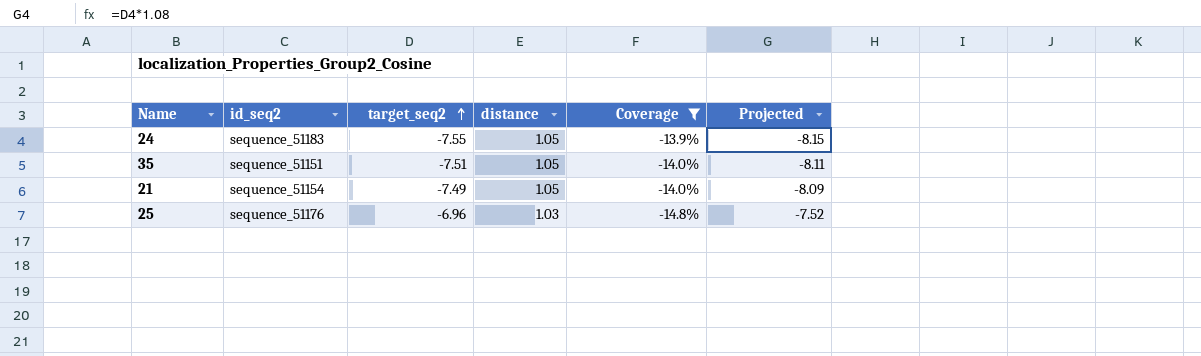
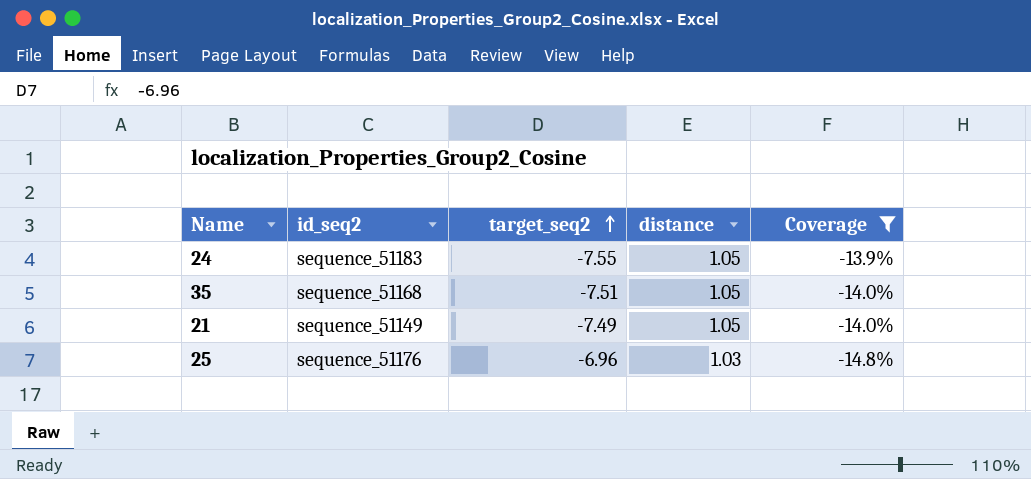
column Projected | formula: [target_seq2] * 1.08 -> none
35 | id_seq2: sequence_51151 -> sequence_51168
21 | id_seq2: sequence_51154 -> sequence_51149

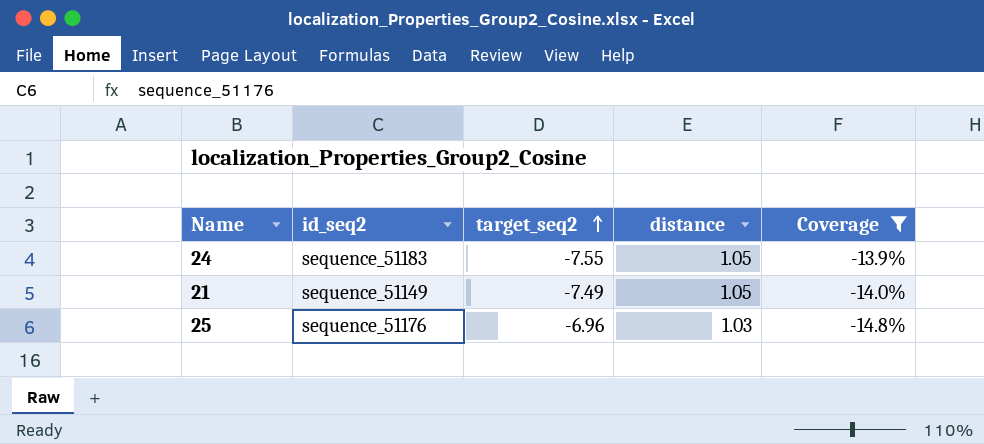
row 35: sequence_51168 | -7.51 | 1.05 | -14.0% -> none

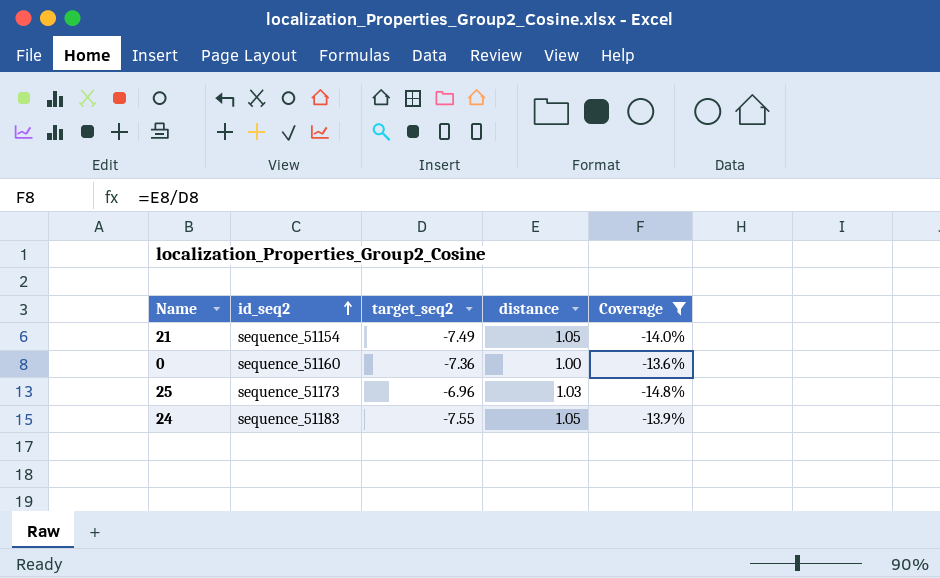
row order: target_seq2 ascending -> id_seq2 ascending
21 | id_seq2: sequence_51149 -> sequence_51154
row 0: none -> sequence_51160 | -7.36 | 1.00 | -13.6%
25 | id_seq2: sequence_51176 -> sequence_51173

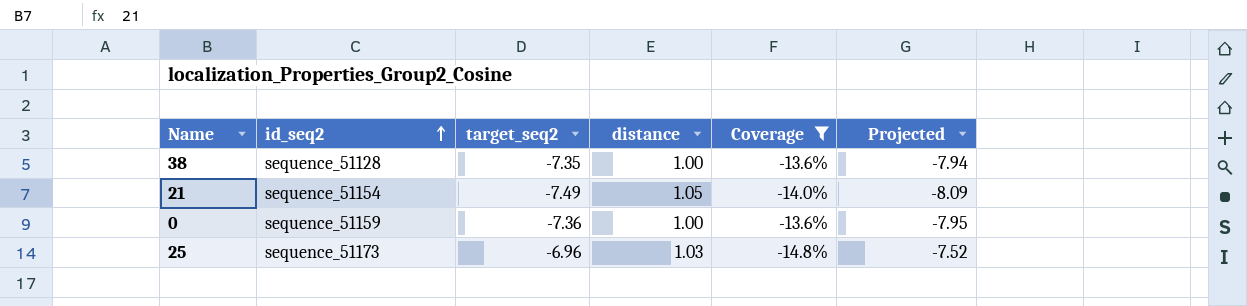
column Projected | formula: none -> [target_seq2] * 1.08
row 24: sequence_51183 | -7.55 | 1.05 | -13.9% -> none
row 38: none -> sequence_51128 | -7.35 | 1.00 | -13.6% | -7.94
0 | id_seq2: sequence_51160 -> sequence_51159

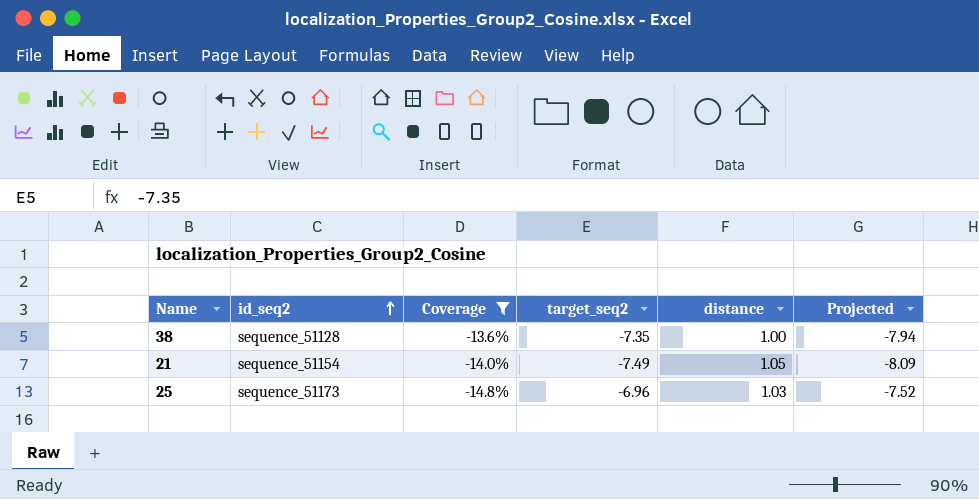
column Coverage | position: 5 -> 3
row 0: sequence_51159 | -7.36 | 1.00 | -13.6% | -7.95 -> none

